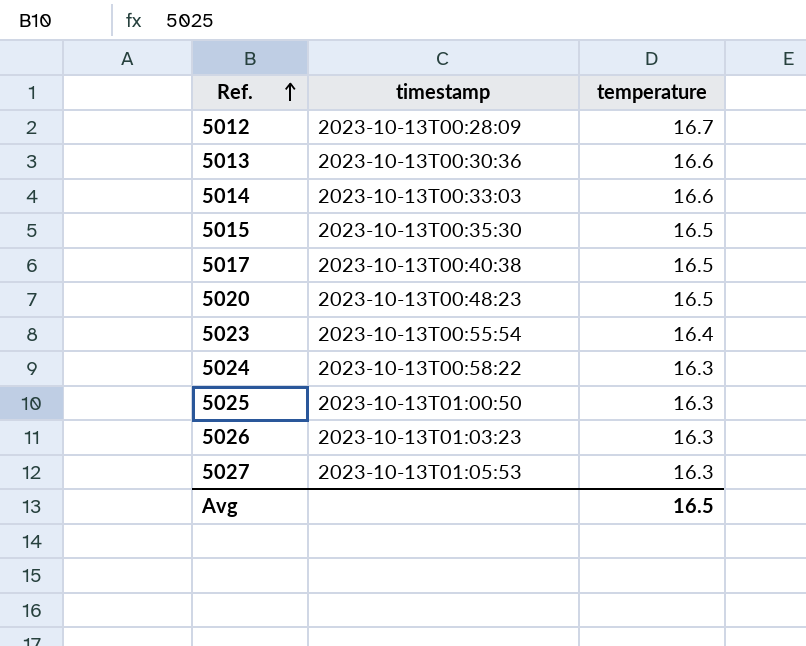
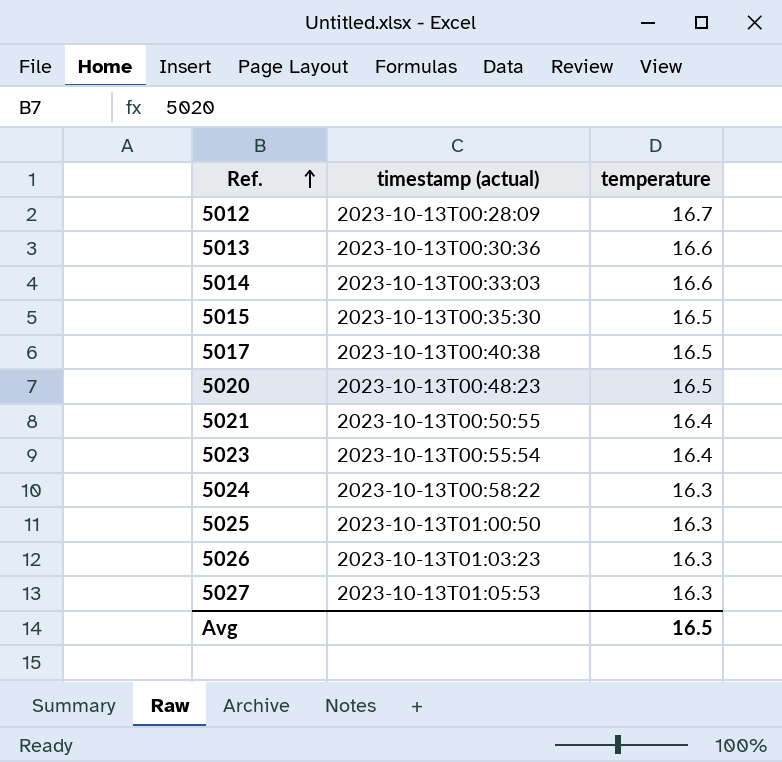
column name: timestamp -> timestamp (actual)
row 5021: none -> 2023-10-13T00:50:55 | 16.4

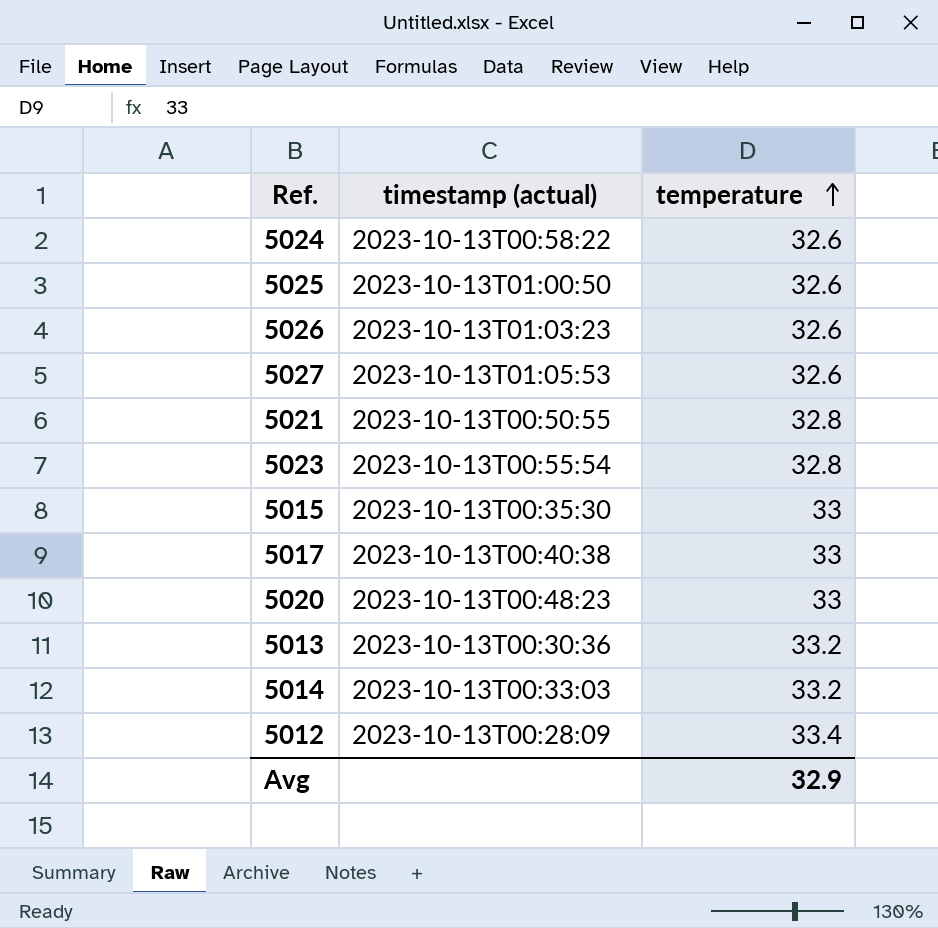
row order: Ref. ascending -> temperature ascending
5024 | temperature: 16.3 -> 32.6
5025 | temperature: 16.3 -> 32.6
5026 | temperature: 16.3 -> 32.6
5027 | temperature: 16.3 -> 32.6
5021 | temperature: 16.4 -> 32.8
5023 | temperature: 16.4 -> 32.8
5015 | temperature: 16.5 -> 33
5017 | temperature: 16.5 -> 33
5020 | temperature: 16.5 -> 33
5013 | temperature: 16.6 -> 33.2
5014 | temperature: 16.6 -> 33.2
5012 | temperature: 16.7 -> 33.4
Avg | temperature: 16.5 -> 32.9

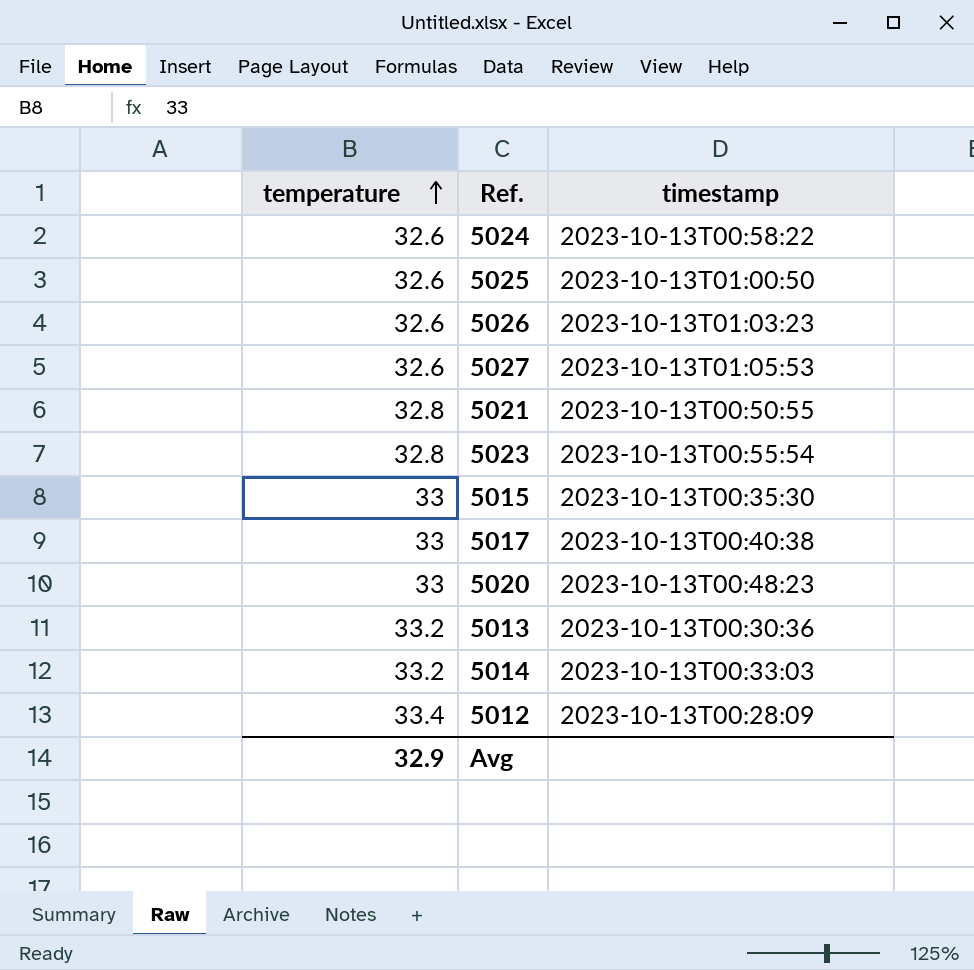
column temperature | position: 3 -> 1
column name: timestamp (actual) -> timestamp

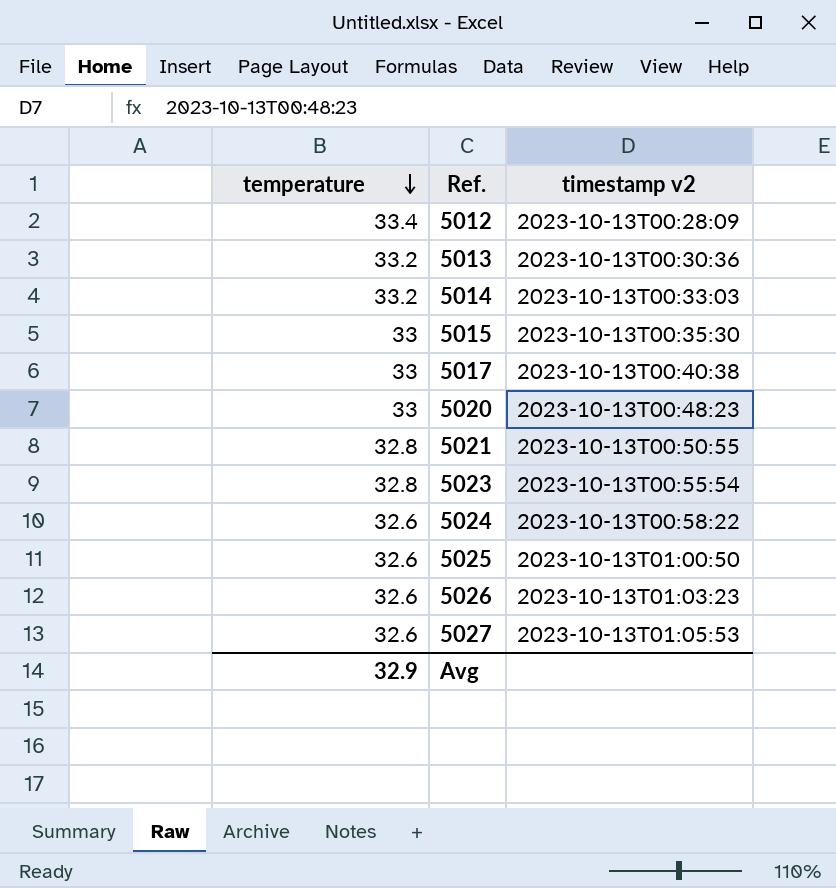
row order: temperature ascending -> temperature descending
column name: timestamp -> timestamp v2

